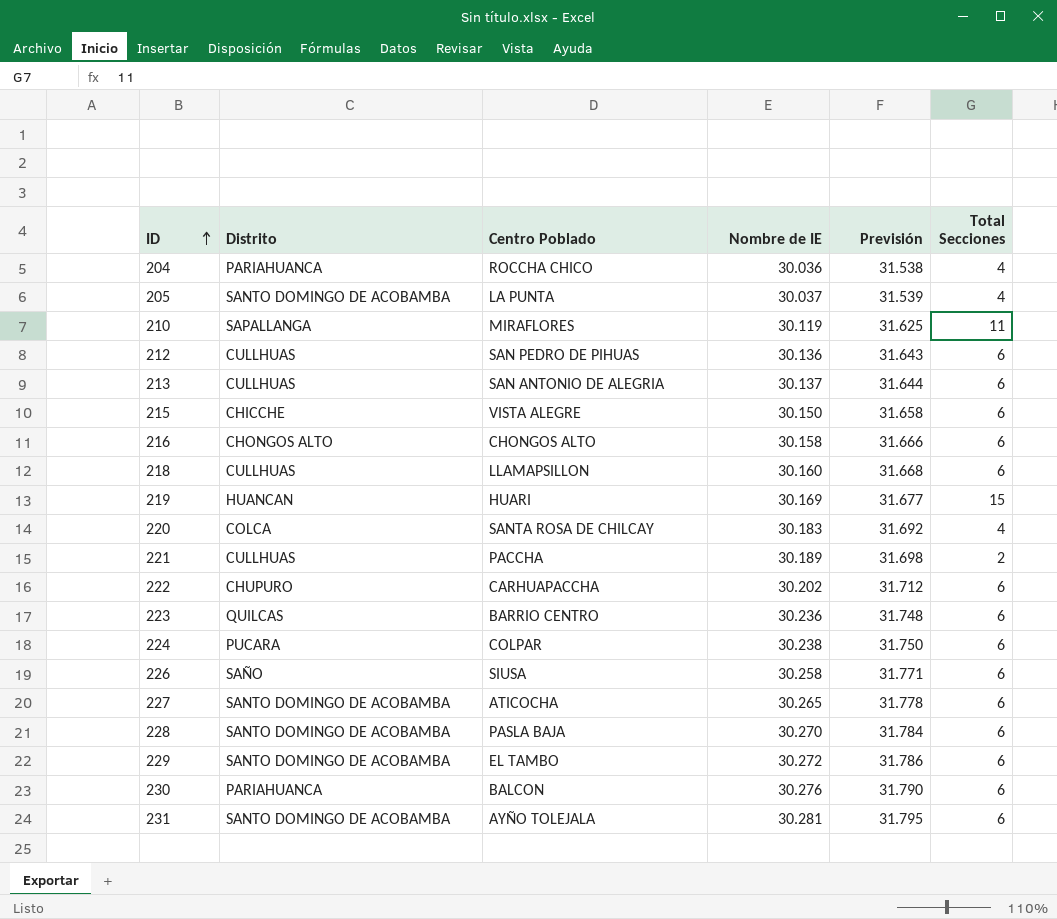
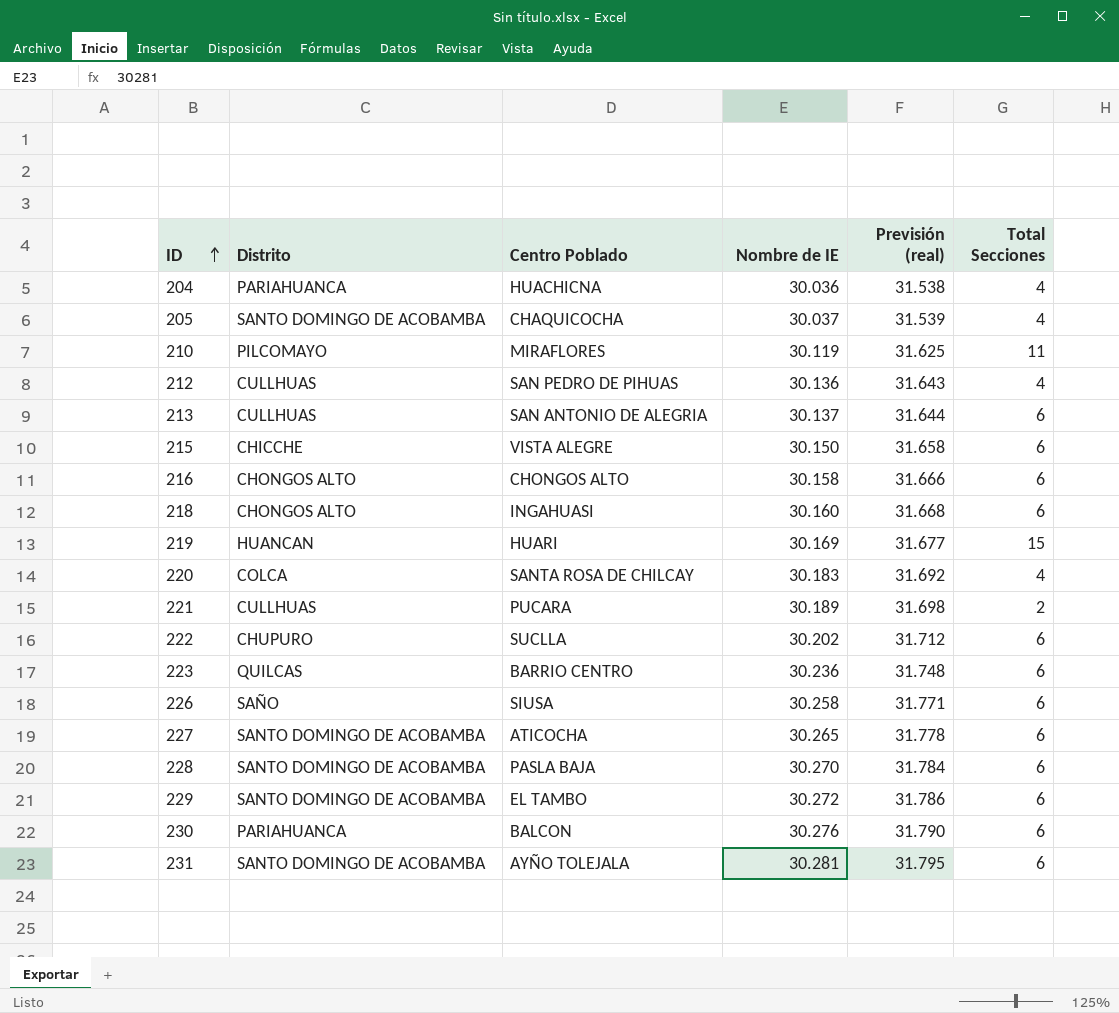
column name: Previsión -> Previsión (real)
row 224: PUCARA | COLPAR | 30.238 | 31.750 | 6 -> none
204 | Centro Poblado: ROCCHA CHICO -> HUACHICNA
205 | Centro Poblado: LA PUNTA -> CHAQUICOCHA
210 | Distrito: SAPALLANGA -> PILCOMAYO
212 | Total Secciones: 6 -> 4
218 | Distrito: CULLHUAS -> CHONGOS ALTO
218 | Centro Poblado: LLAMAPSILLON -> INGAHUASI
221 | Centro Poblado: PACCHA -> PUCARA
222 | Centro Poblado: CARHUAPACCHA -> SUCLLA

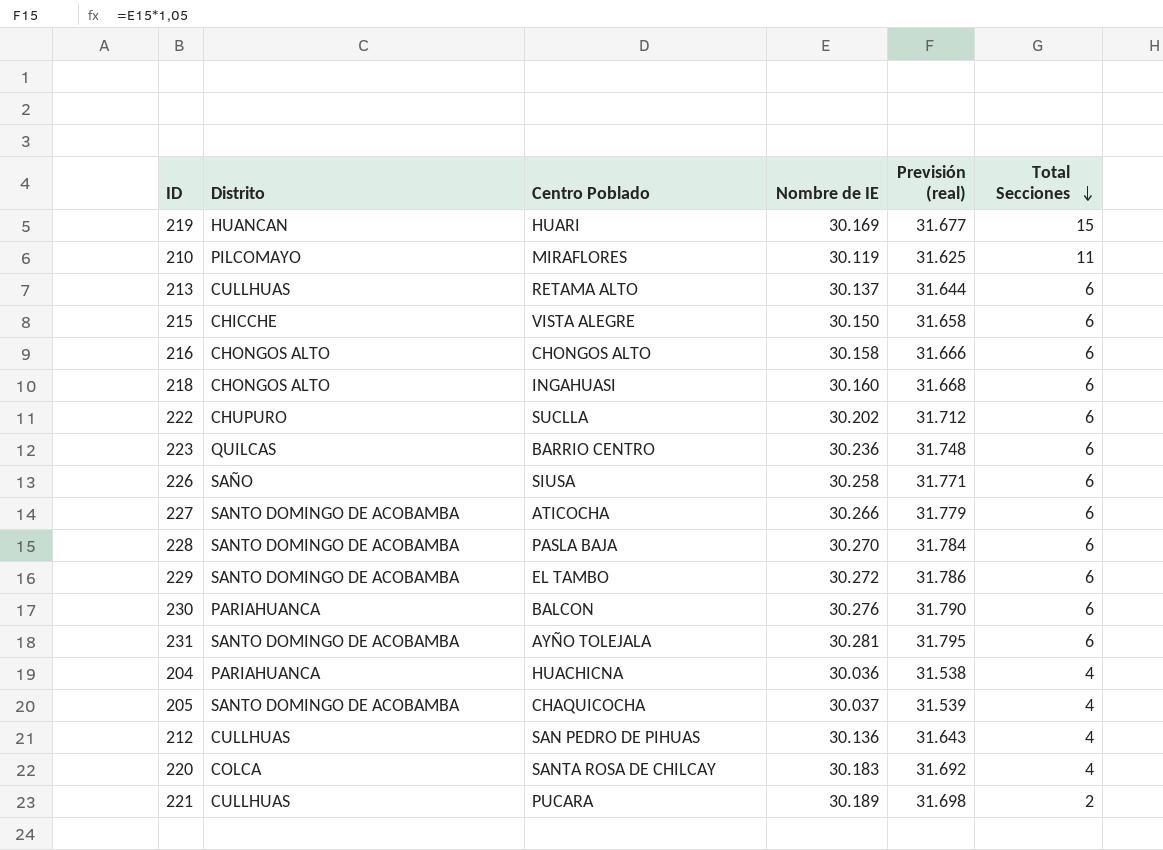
row order: ID ascending -> Total Secciones descending
213 | Centro Poblado: SAN ANTONIO DE ALEGRIA -> RETAMA ALTO
227 | Nombre de IE: 30.265 -> 30.266
227 | Previsión (real): 31.778 -> 31.779

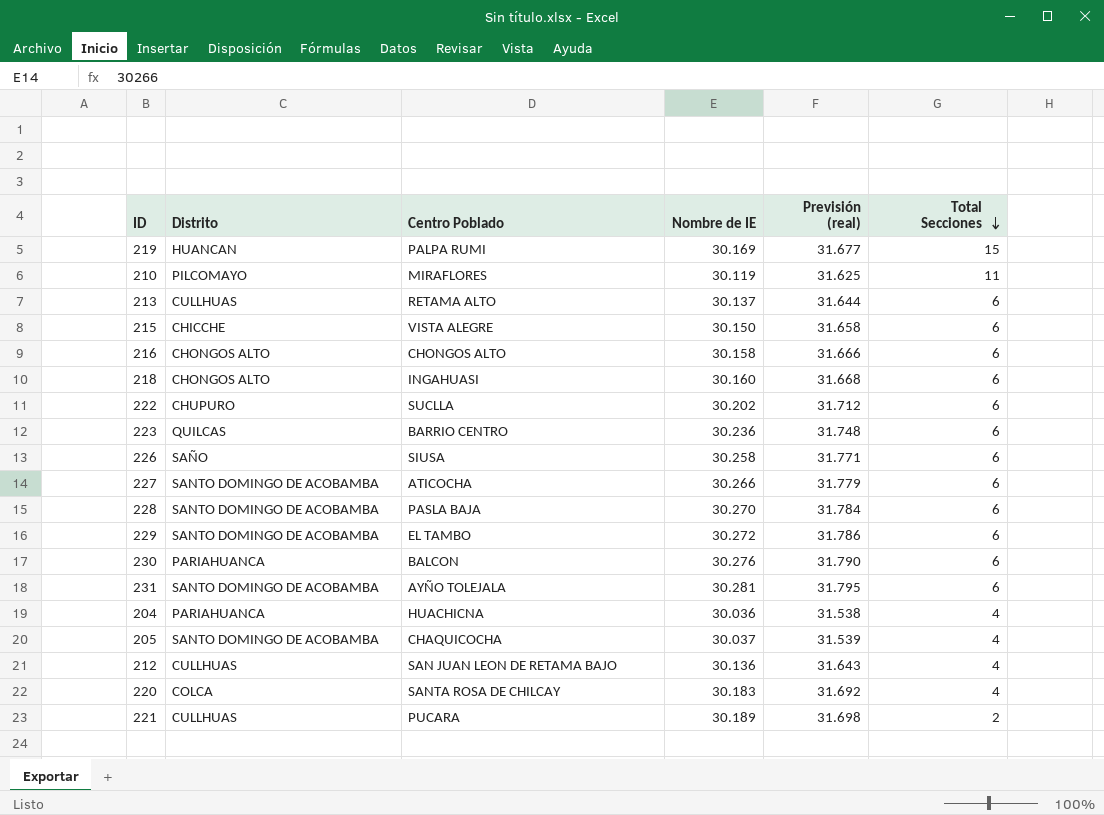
219 | Centro Poblado: HUARI -> PALPA RUMI
212 | Centro Poblado: SAN PEDRO DE PIHUAS -> SAN JUAN LEON DE RETAMA BAJO

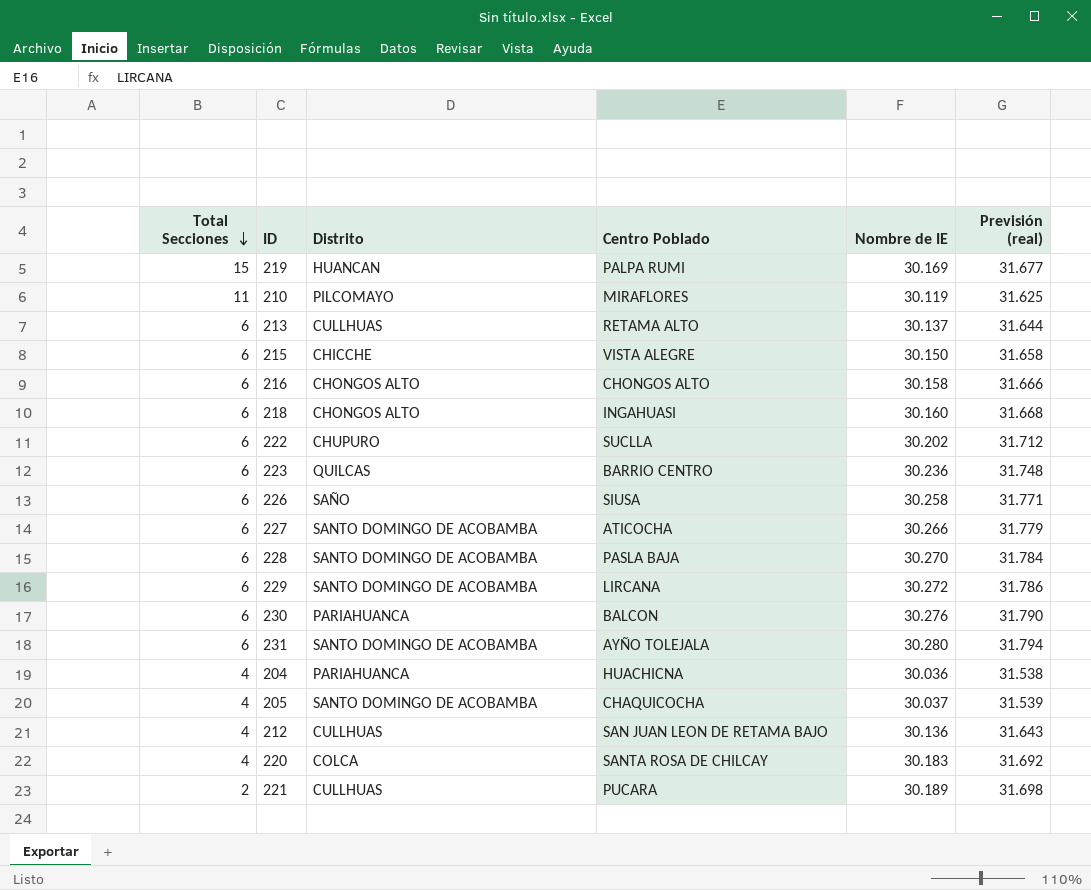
column Total Secciones | position: 6 -> 1
229 | Centro Poblado: EL TAMBO -> LIRCANA
231 | Nombre de IE: 30.281 -> 30.280
231 | Previsión (real): 31.795 -> 31.794

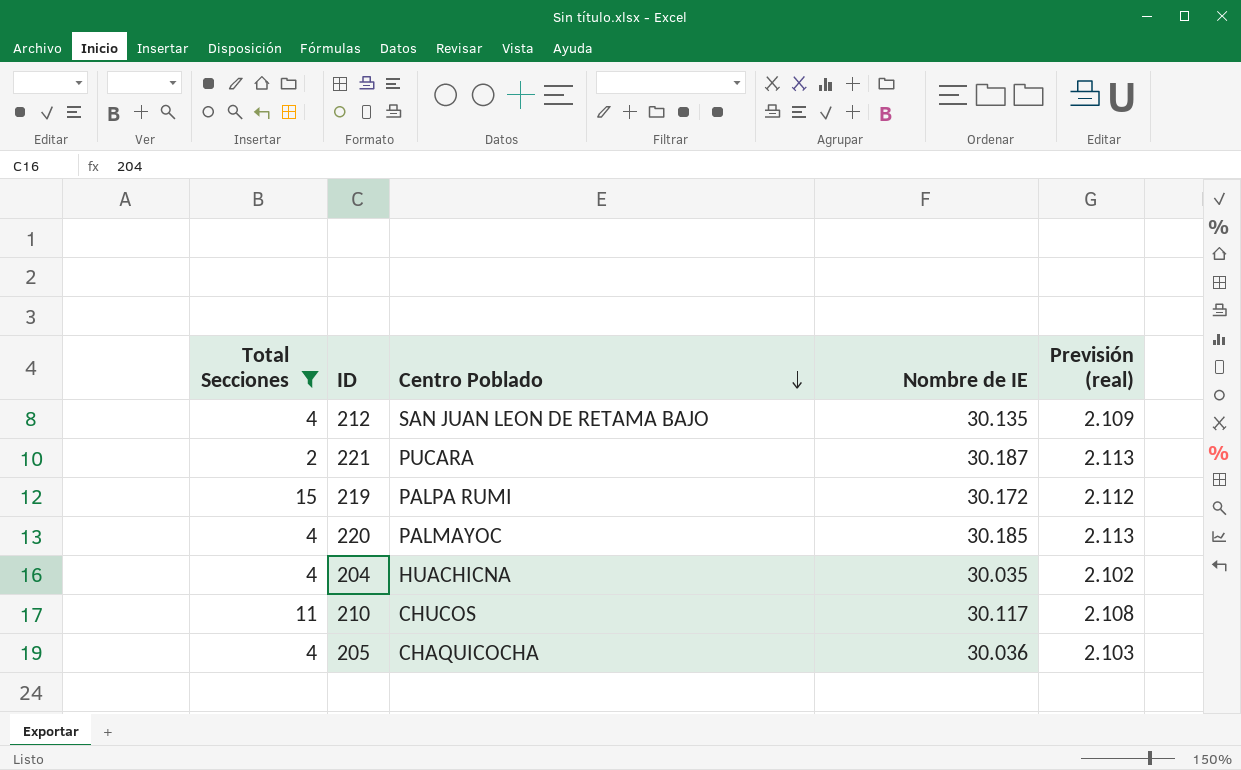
filter: none -> Total Secciones != 6
row order: Total Secciones descending -> Centro Poblado descending
column Distrito | position: 3 -> none
column Previsión (real) | formula: [Nombre de IE] * 1,05 -> [Nombre de IE] * 0,07
212 | Nombre de IE: 30.136 -> 30.135
221 | Nombre de IE: 30.189 -> 30.187
219 | Nombre de IE: 30.169 -> 30.172
220 | Centro Poblado: SANTA ROSA DE CHILCAY -> PALMAYOC
220 | Nombre de IE: 30.183 -> 30.185
204 | Nombre de IE: 30.036 -> 30.035
210 | Centro Poblado: MIRAFLORES -> CHUCOS
210 | Nombre de IE: 30.119 -> 30.117
205 | Nombre de IE: 30.037 -> 30.036

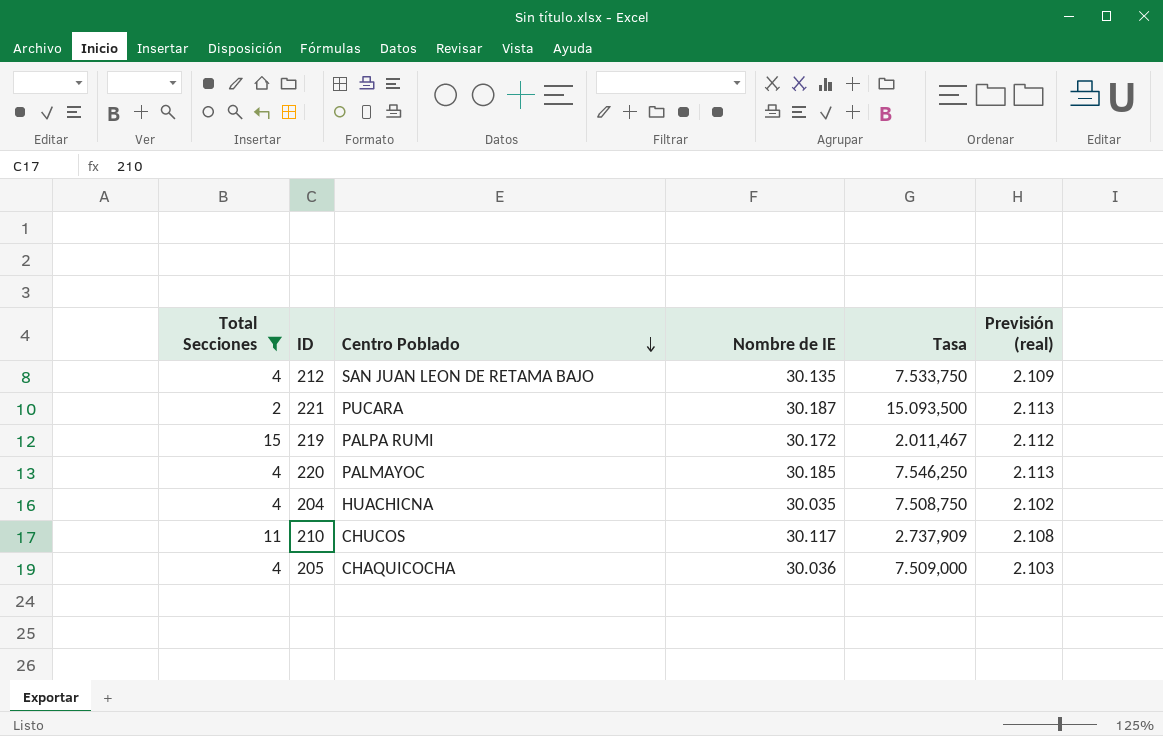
column Tasa | formula: none -> [Nombre de IE] / [Total Secciones]

